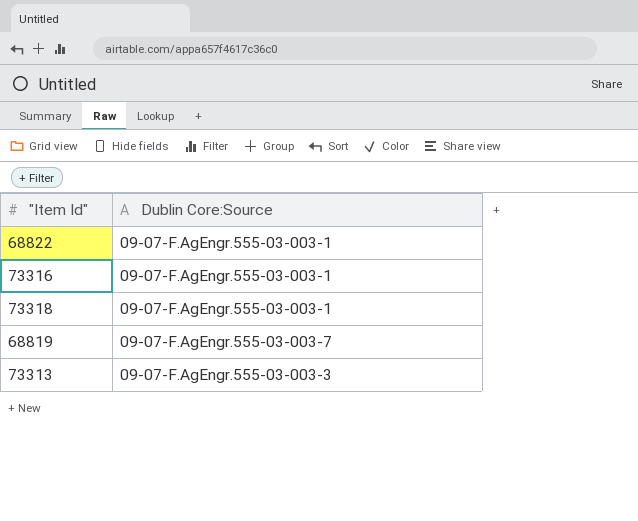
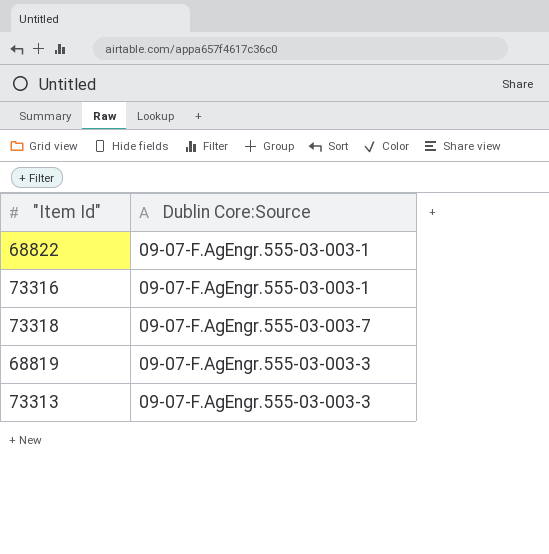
73318 | Dublin Core:Source: 09-07-F.AgEngr.555-03-003-1 -> 09-07-F.AgEngr.555-03-003-7
68819 | Dublin Core:Source: 09-07-F.AgEngr.555-03-003-7 -> 09-07-F.AgEngr.555-03-003-3

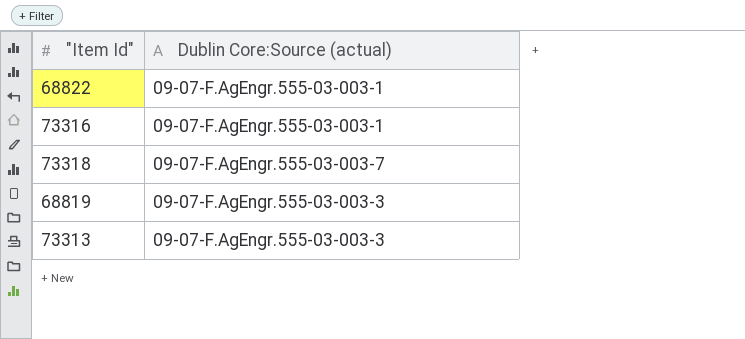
column name: Dublin Core:Source -> Dublin Core:Source (actual)

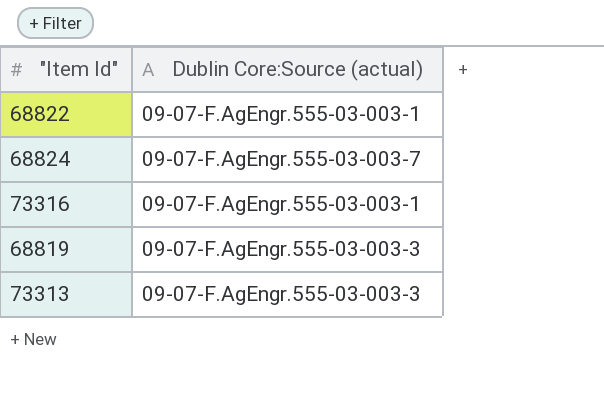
row 73318: 09-07-F.AgEngr.555-03-003-7 -> none
row 68824: none -> 09-07-F.AgEngr.555-03-003-7

